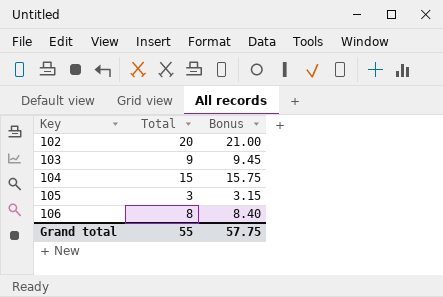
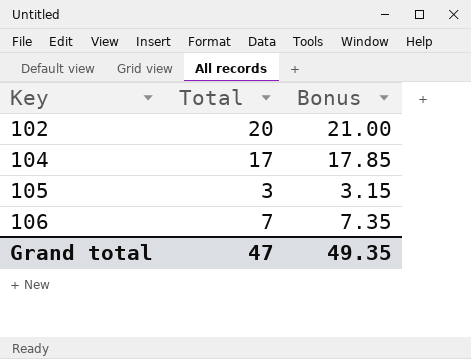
row 103: 9 | 9.45 -> none
104 | Total: 15 -> 17
104 | Bonus: 15.75 -> 17.85
106 | Total: 8 -> 7
106 | Bonus: 8.40 -> 7.35
Grand total | Total: 55 -> 47
Grand total | Bonus: 57.75 -> 49.35

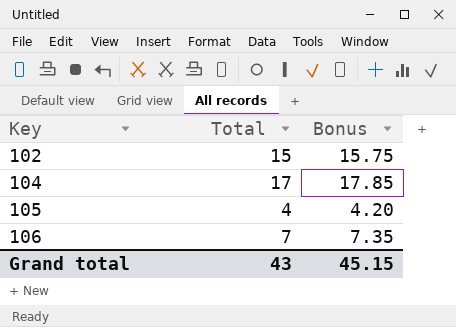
102 | Total: 20 -> 15
102 | Bonus: 21.00 -> 15.75
105 | Total: 3 -> 4
105 | Bonus: 3.15 -> 4.20
Grand total | Total: 47 -> 43
Grand total | Bonus: 49.35 -> 45.15

